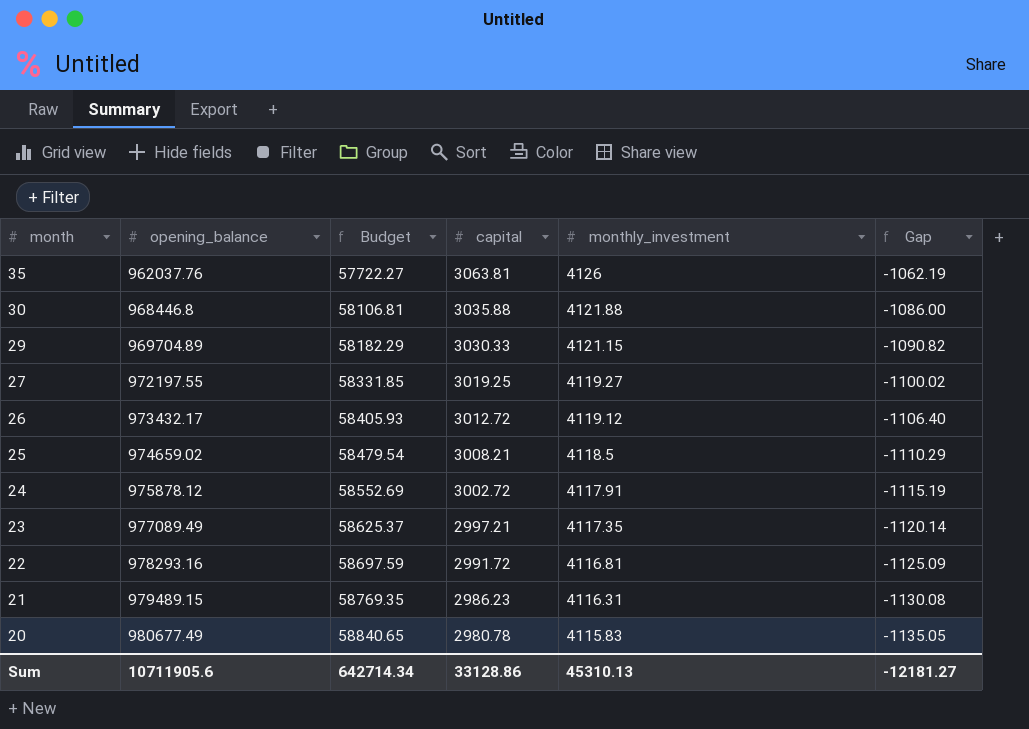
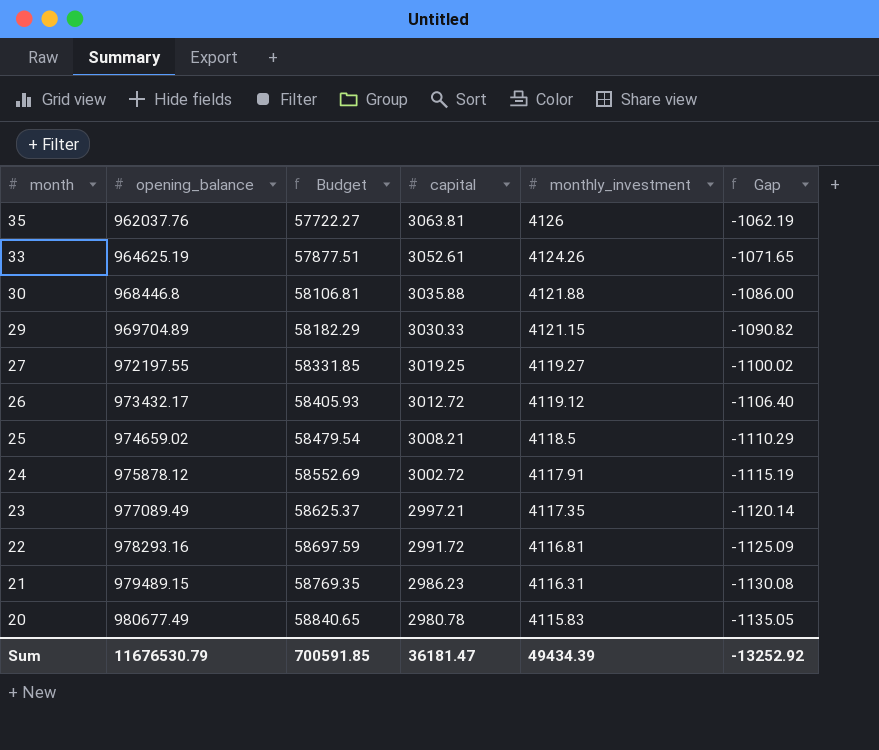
row 33: none -> 964625.19 | 57877.51 | 3052.61 | 4124.26 | -1071.65
Sum | opening_balance: 10711905.6 -> 11676530.79
Sum | Budget: 642714.34 -> 700591.85
Sum | capital: 33128.86 -> 36181.47
Sum | monthly_investment: 45310.13 -> 49434.39
Sum | Gap: -12181.27 -> -13252.92

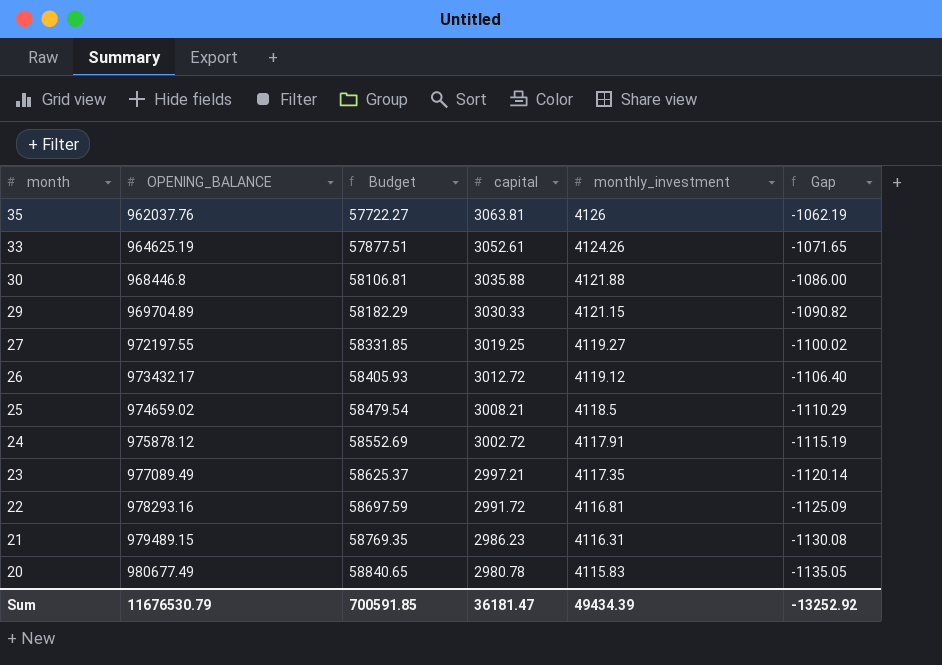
column name: opening_balance -> OPENING_BALANCE

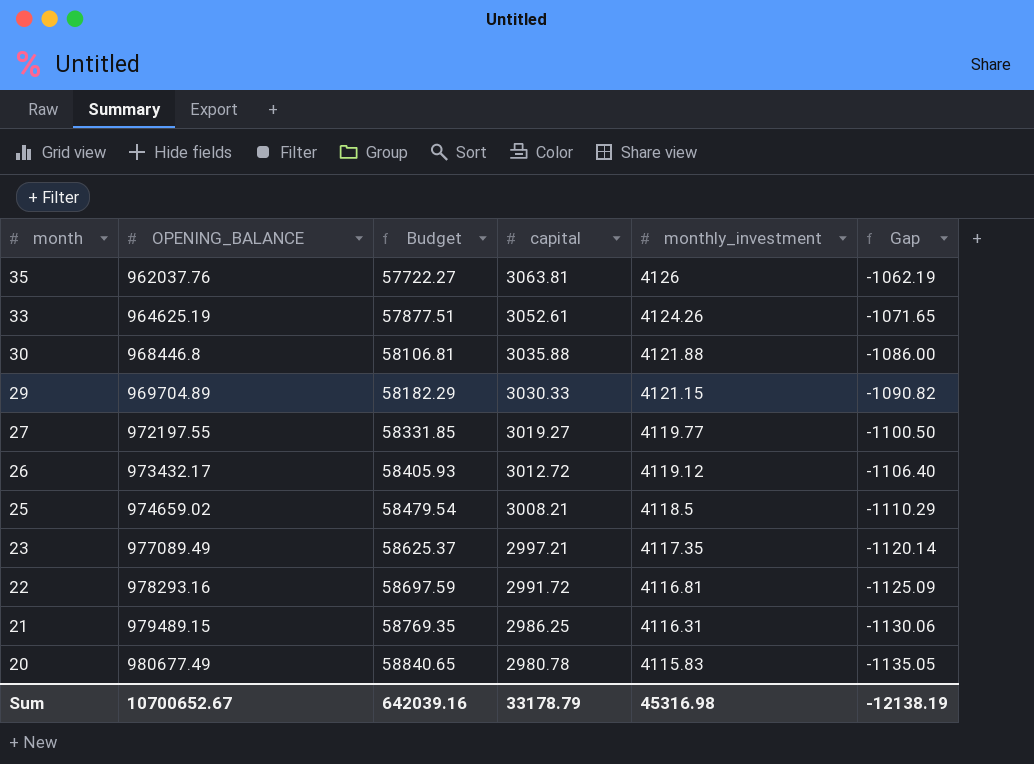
row 24: 975878.12 | 58552.69 | 3002.72 | 4117.91 | -1115.19 -> none
27 | capital: 3019.25 -> 3019.27
27 | monthly_investment: 4119.27 -> 4119.77
27 | Gap: -1100.02 -> -1100.50
21 | capital: 2986.23 -> 2986.25
21 | Gap: -1130.08 -> -1130.06
Sum | OPENING_BALANCE: 11676530.79 -> 10700652.67
Sum | Budget: 700591.85 -> 642039.16
Sum | capital: 36181.47 -> 33178.79
Sum | monthly_investment: 49434.39 -> 45316.98
Sum | Gap: -13252.92 -> -12138.19

